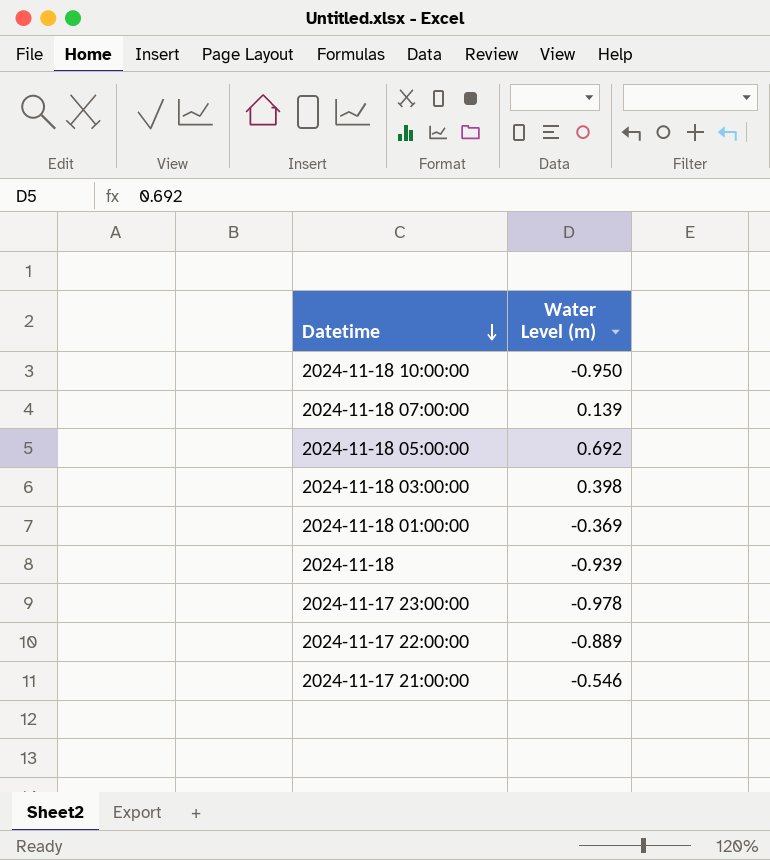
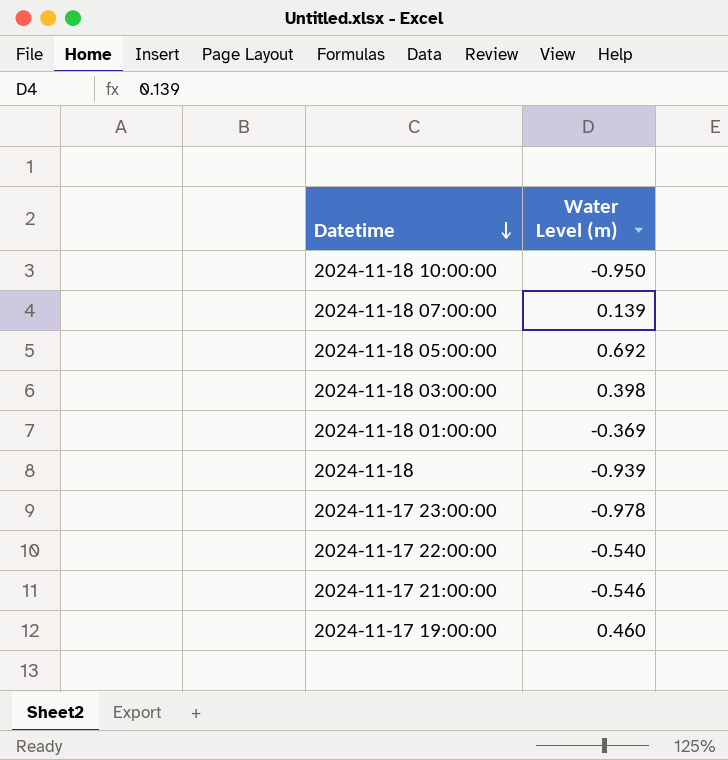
2024-11-17 22:00:00 | Water Level (m): -0.889 -> -0.540
row 2024-11-17 19:00:00: none -> 0.460

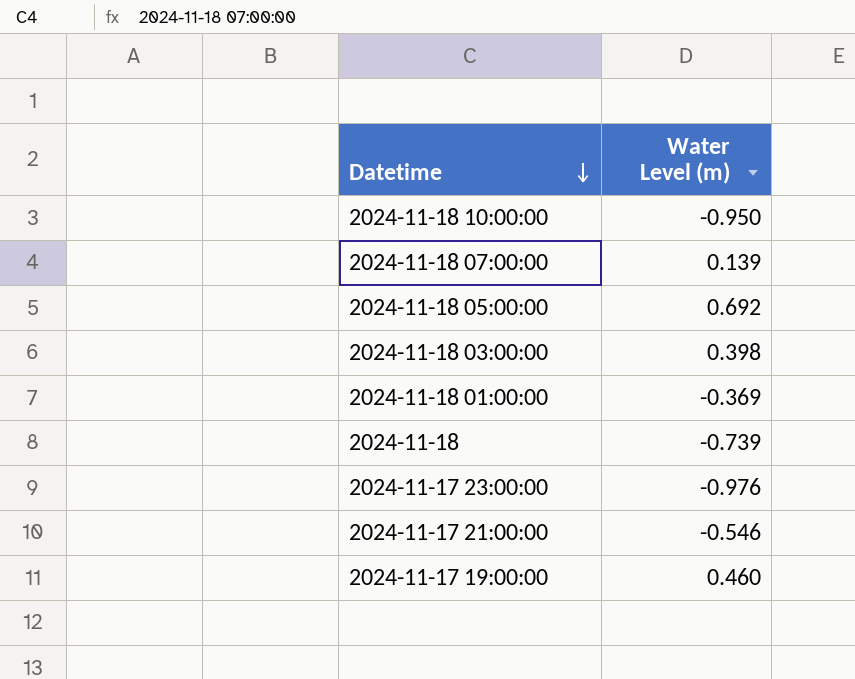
row 2024-11-17 22:00:00: -0.540 -> none
2024-11-18 | Water Level (m): -0.939 -> -0.739
2024-11-17 23:00:00 | Water Level (m): -0.978 -> -0.976

